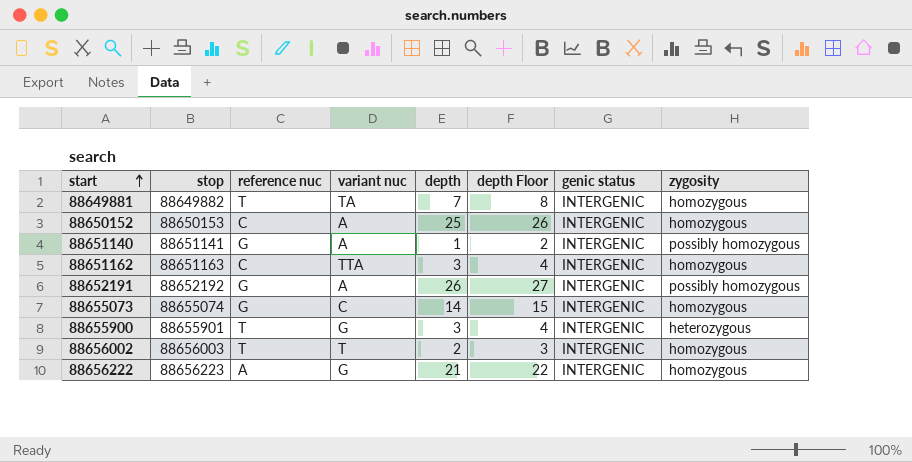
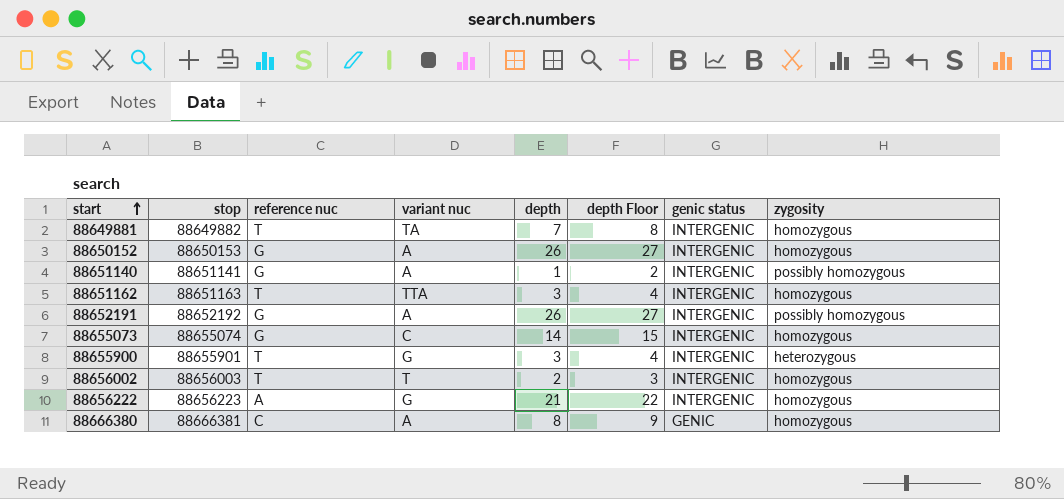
88650152 | reference nuc: C -> G
88650152 | depth: 25 -> 26
88650152 | depth Floor: 26 -> 27
88651162 | reference nuc: C -> T
row 88666380: none -> 88666381 | C | A | 8 | 9 | GENIC | homozygous

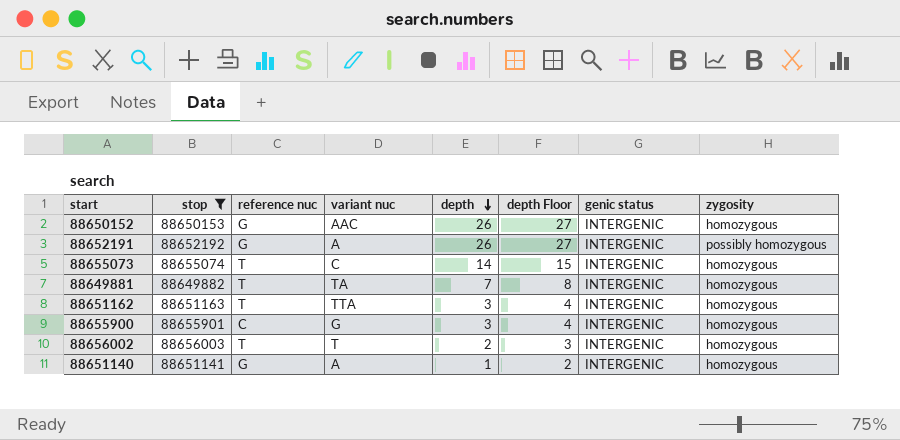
filter: none -> stop <= 88656003
row order: start ascending -> depth descending
88650152 | variant nuc: A -> AAC
88655073 | reference nuc: G -> T
88655900 | reference nuc: T -> C
88655900 | zygosity: heterozygous -> homozygous
88651140 | zygosity: possibly homozygous -> homozygous

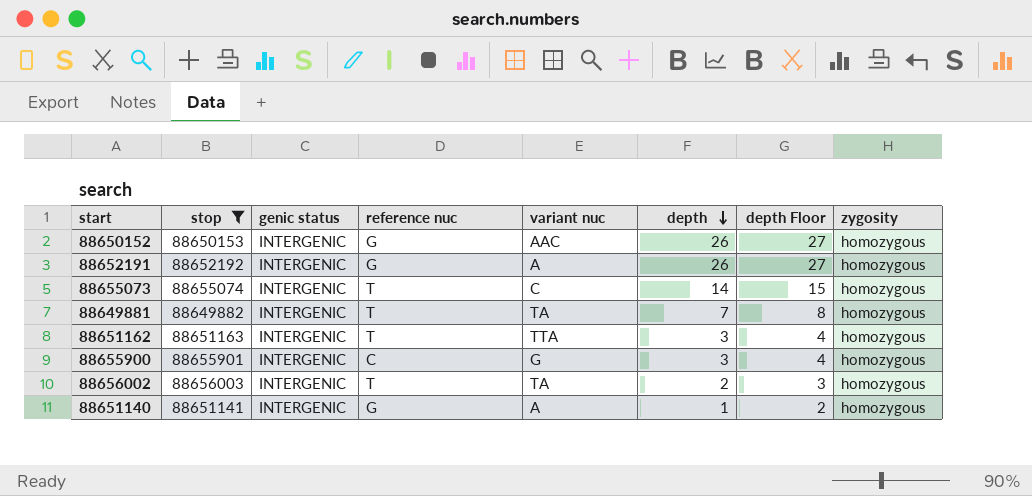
column genic status | position: 7 -> 3
88652191 | zygosity: possibly homozygous -> homozygous
88656002 | variant nuc: T -> TA

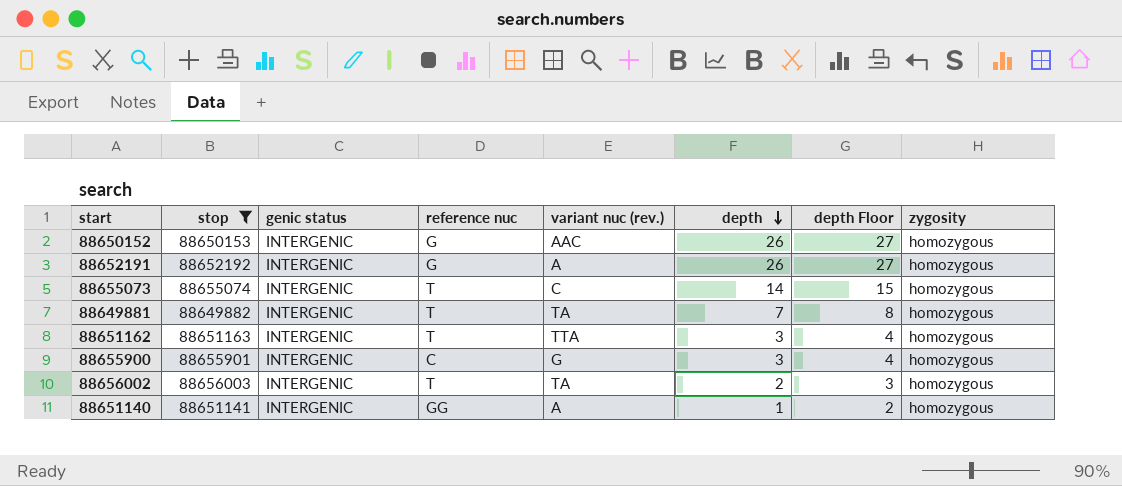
column name: variant nuc -> variant nuc (rev.)
88651140 | reference nuc: G -> GG

